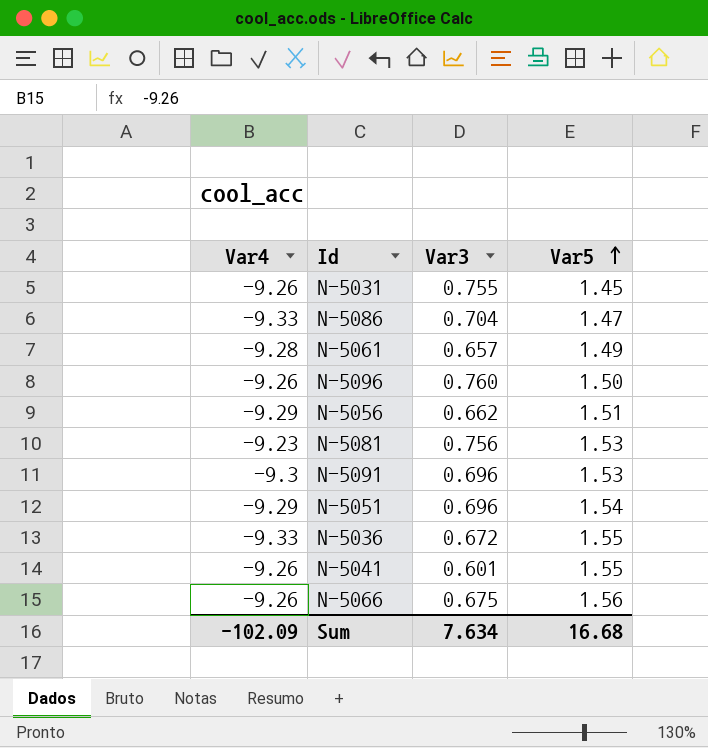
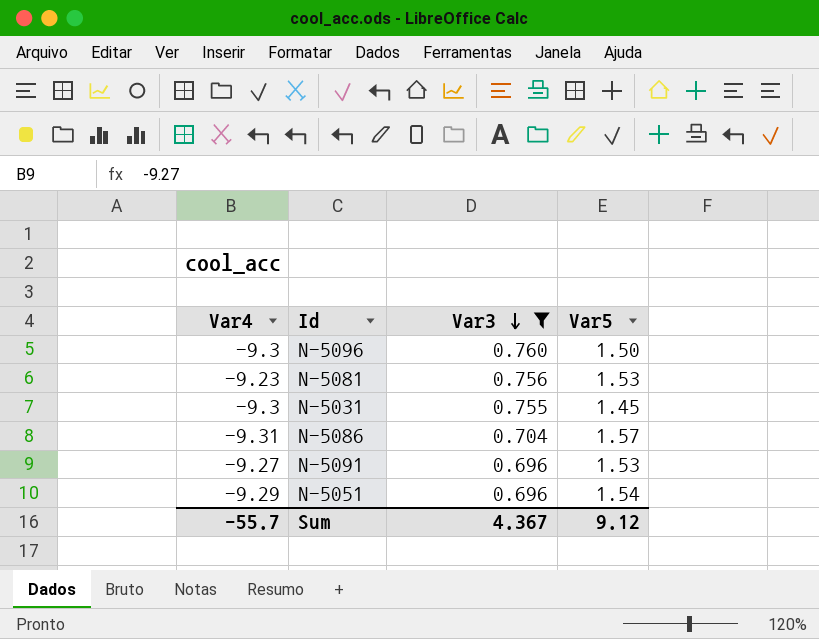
filter: none -> Var3 >= 0.696
row order: Var5 ascending -> Var3 descending
N-5096 | Var4: -9.26 -> -9.3
N-5031 | Var4: -9.26 -> -9.3
N-5086 | Var4: -9.33 -> -9.31
N-5086 | Var5: 1.47 -> 1.57
N-5091 | Var4: -9.3 -> -9.27
Sum | Var4: -102.09 -> -55.7
Sum | Var3: 7.634 -> 4.367
Sum | Var5: 16.68 -> 9.12

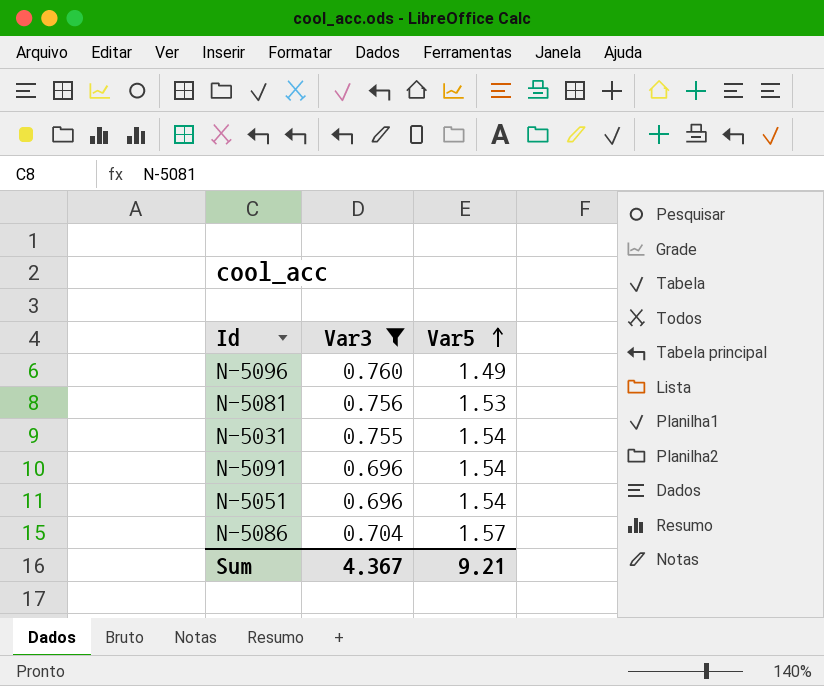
row order: Var3 descending -> Var5 ascending
column Var4 | position: 1 -> none
N-5096 | Var5: 1.50 -> 1.49
N-5031 | Var5: 1.45 -> 1.54
N-5091 | Var5: 1.53 -> 1.54
Sum | Var5: 9.12 -> 9.21

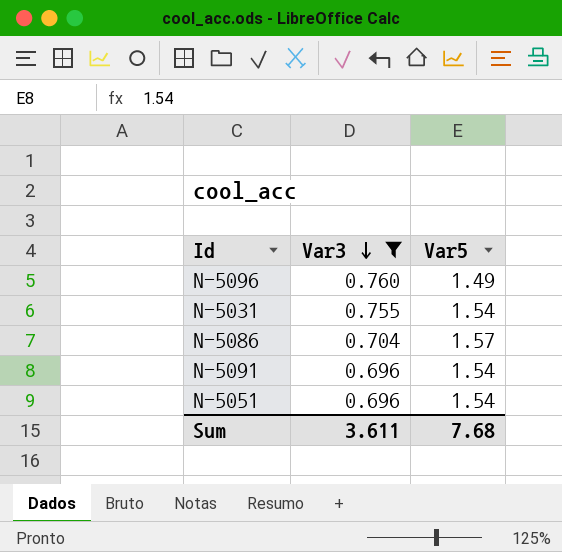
row order: Var5 ascending -> Var3 descending
row N-5081: 0.756 | 1.53 -> none
Sum | Var3: 4.367 -> 3.611
Sum | Var5: 9.21 -> 7.68

